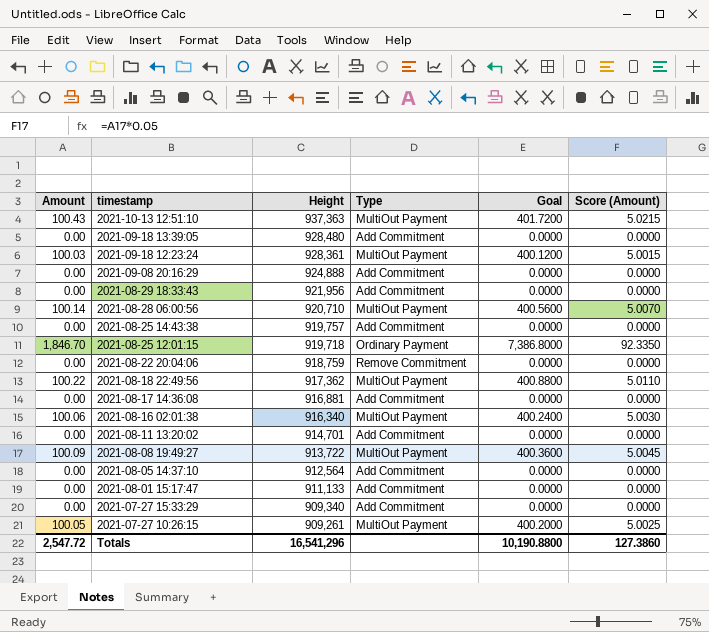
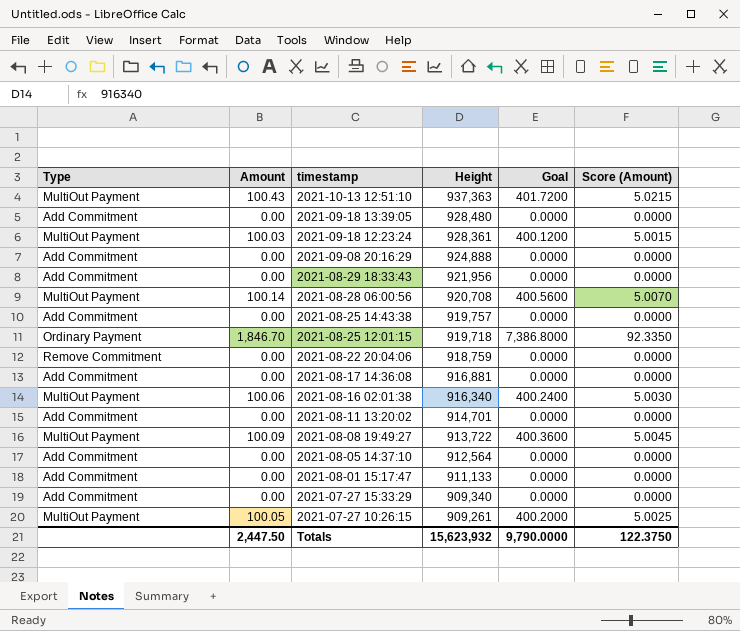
column Type | position: 4 -> 1
row 2021-08-18 22:49:56: 100.22 | 917,362 | MultiOut Payment | 400.8800 | 5.0110 -> none
2021-08-28 06:00:56 | Height: 920,710 -> 920,708
Totals | Amount: 2,547.72 -> 2,447.50
Totals | Height: 16,541,296 -> 15,623,932
Totals | Goal: 10,190.8800 -> 9,790.0000
Totals | Score (Amount): 127.3860 -> 122.3750

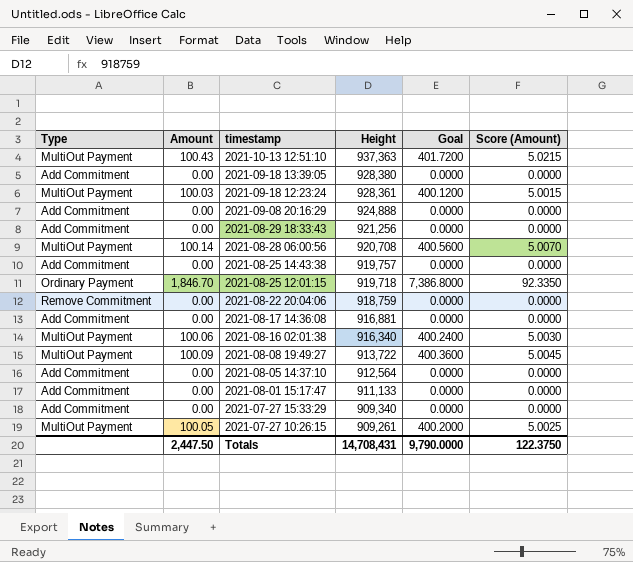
row 2021-08-11 13:20:02: Add Commitment | 0.00 | 914,701 | 0.0000 | 0.0000 -> none
2021-09-18 13:39:05 | Height: 928,480 -> 928,380
2021-08-29 18:33:43 | Height: 921,956 -> 921,256
Totals | Height: 15,623,932 -> 14,708,431

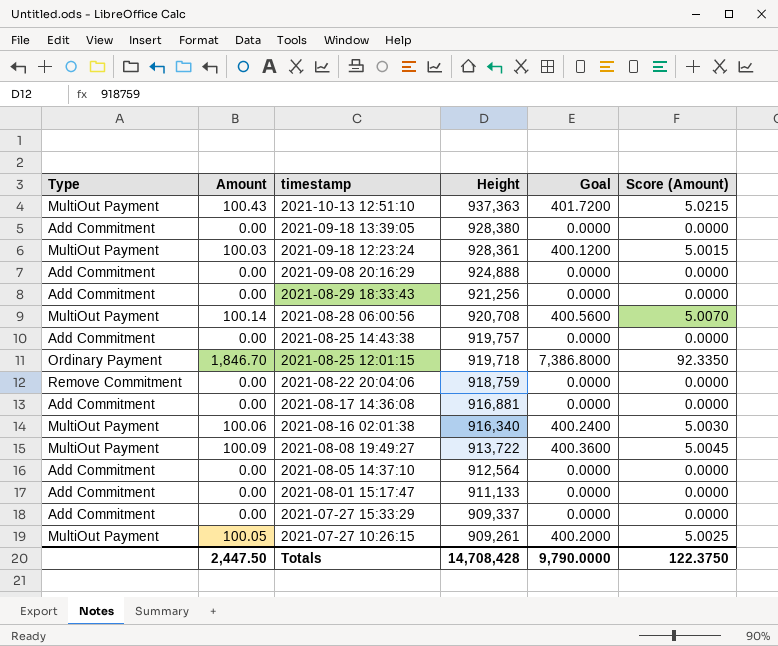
2021-07-27 15:33:29 | Height: 909,340 -> 909,337
Totals | Height: 14,708,431 -> 14,708,428

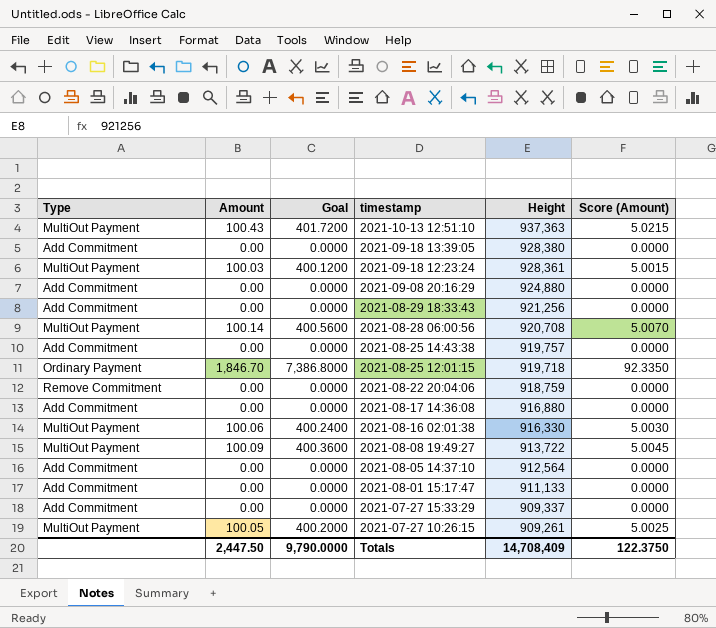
column Goal | position: 5 -> 3
2021-09-08 20:16:29 | Height: 924,888 -> 924,880
2021-08-17 14:36:08 | Height: 916,881 -> 916,880
2021-08-16 02:01:38 | Height: 916,340 -> 916,330
Totals | Height: 14,708,428 -> 14,708,409

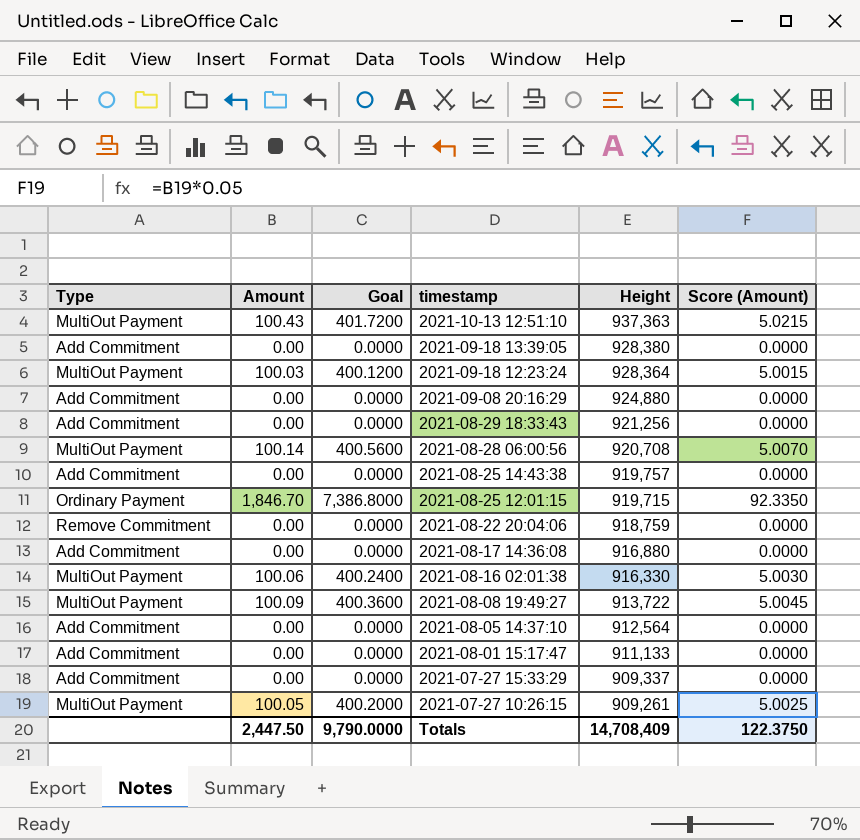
2021-09-18 12:23:24 | Height: 928,361 -> 928,364
2021-08-25 12:01:15 | Height: 919,718 -> 919,715

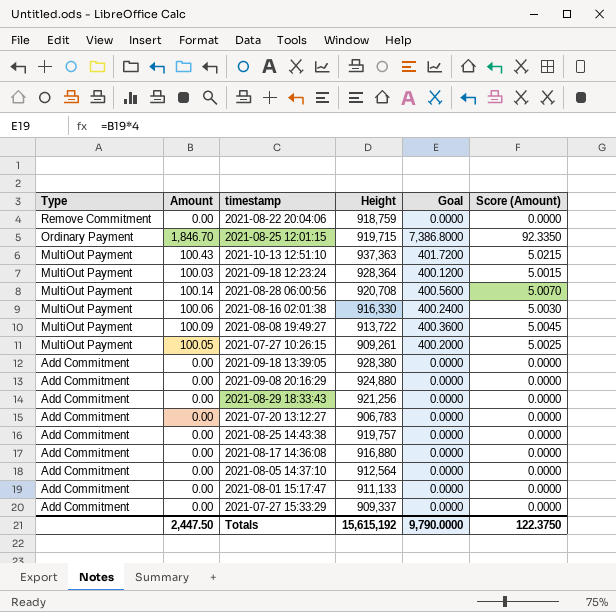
row order: timestamp descending -> Type descending
column Goal | position: 3 -> 5
row 2021-07-20 13:12:27: none -> Add Commitment | 0.00 | 906,783 | 0.0000 | 0.0000
Totals | Height: 14,708,409 -> 15,615,192

